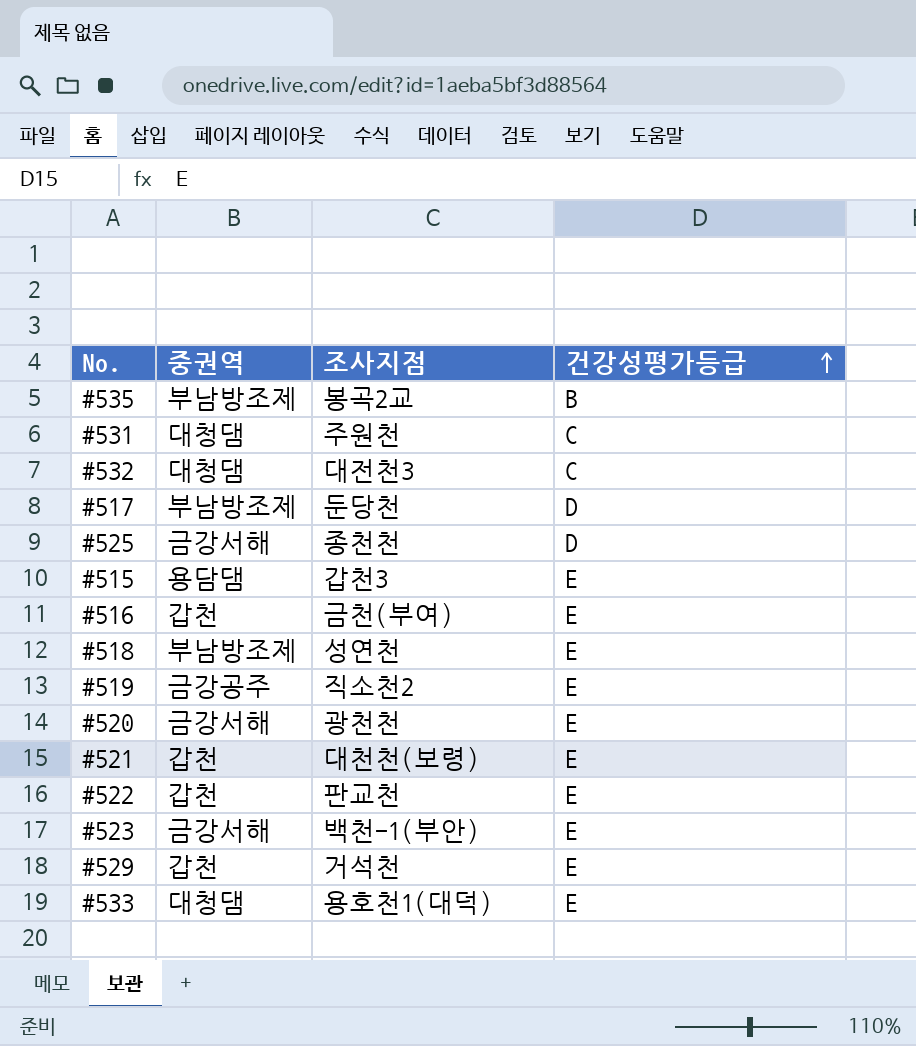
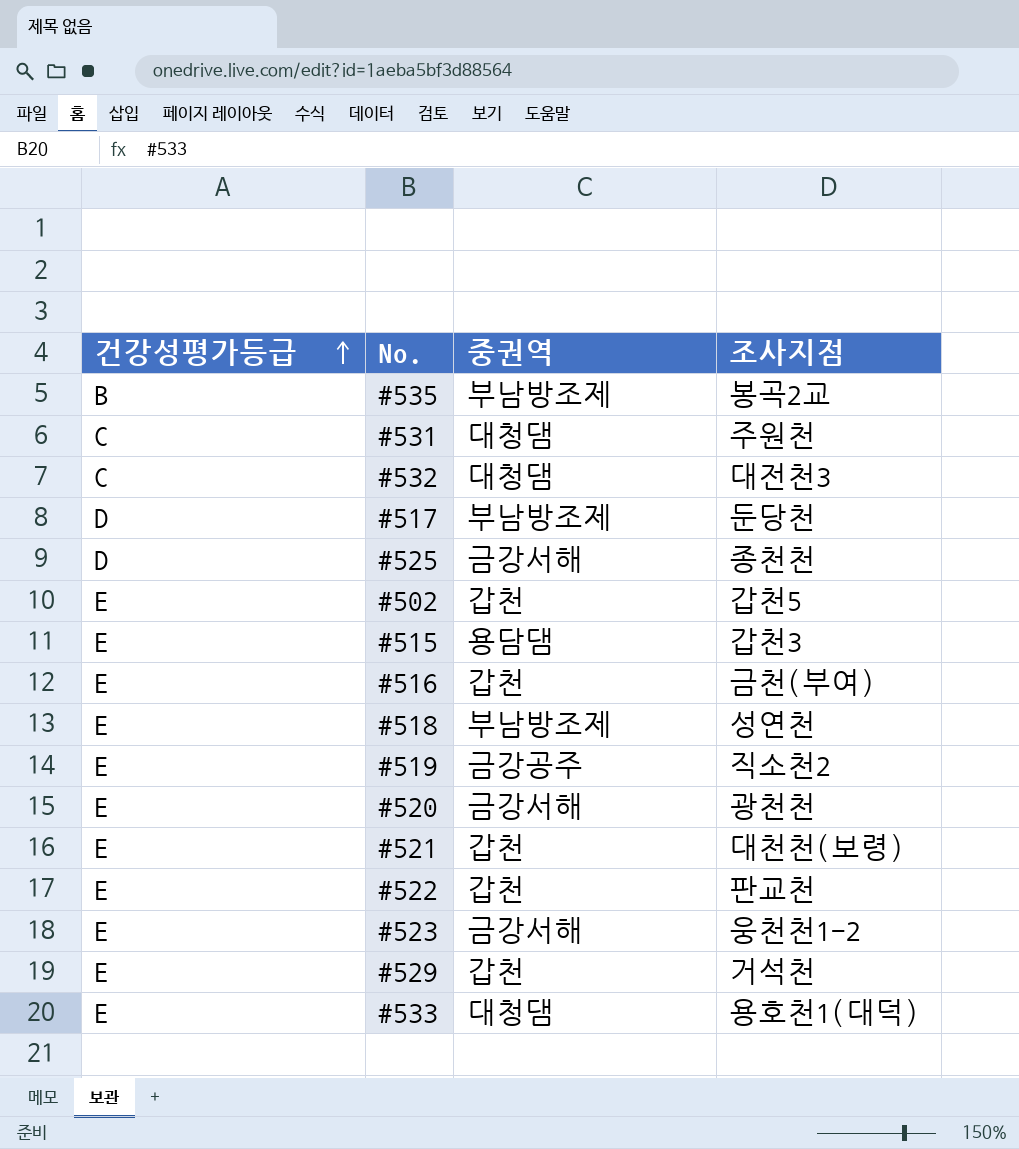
column 건강성평가등급 | position: 4 -> 1
row #502: none -> E | 갑천 | 갑천5
#523 | 조사지점: 백천-1(부안) -> 웅천천1-2

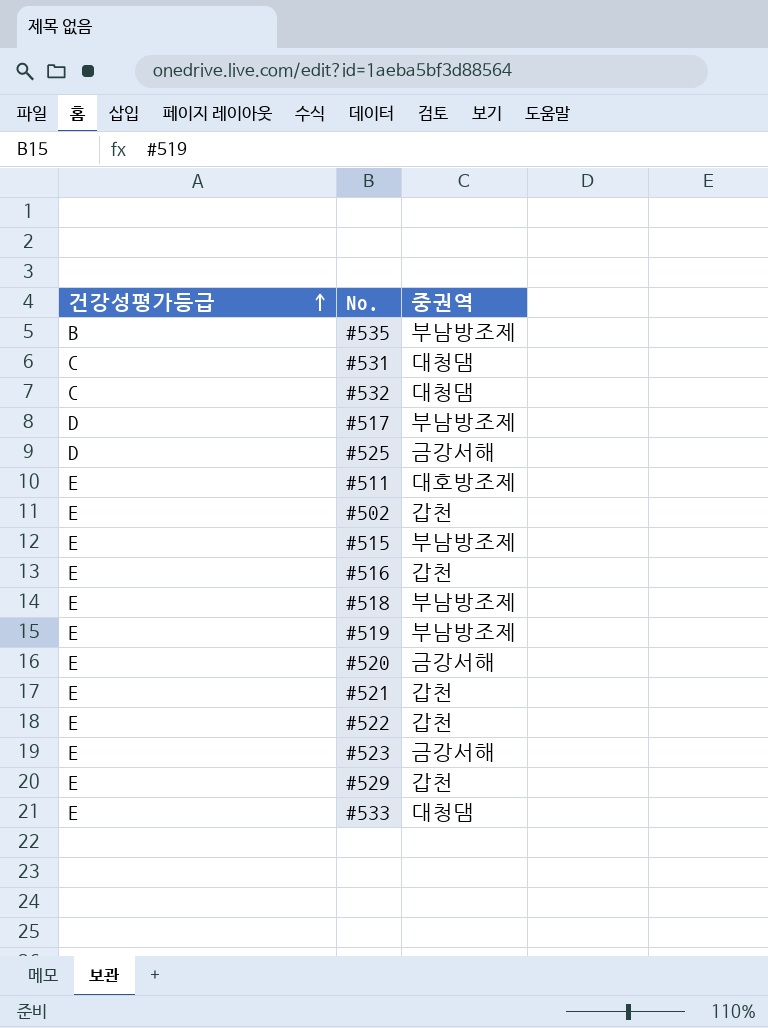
column 조사지점 | position: 4 -> none
row #511: none -> E | 대호방조제
#515 | 중권역: 용담댐 -> 부남방조제
#519 | 중권역: 금강공주 -> 부남방조제

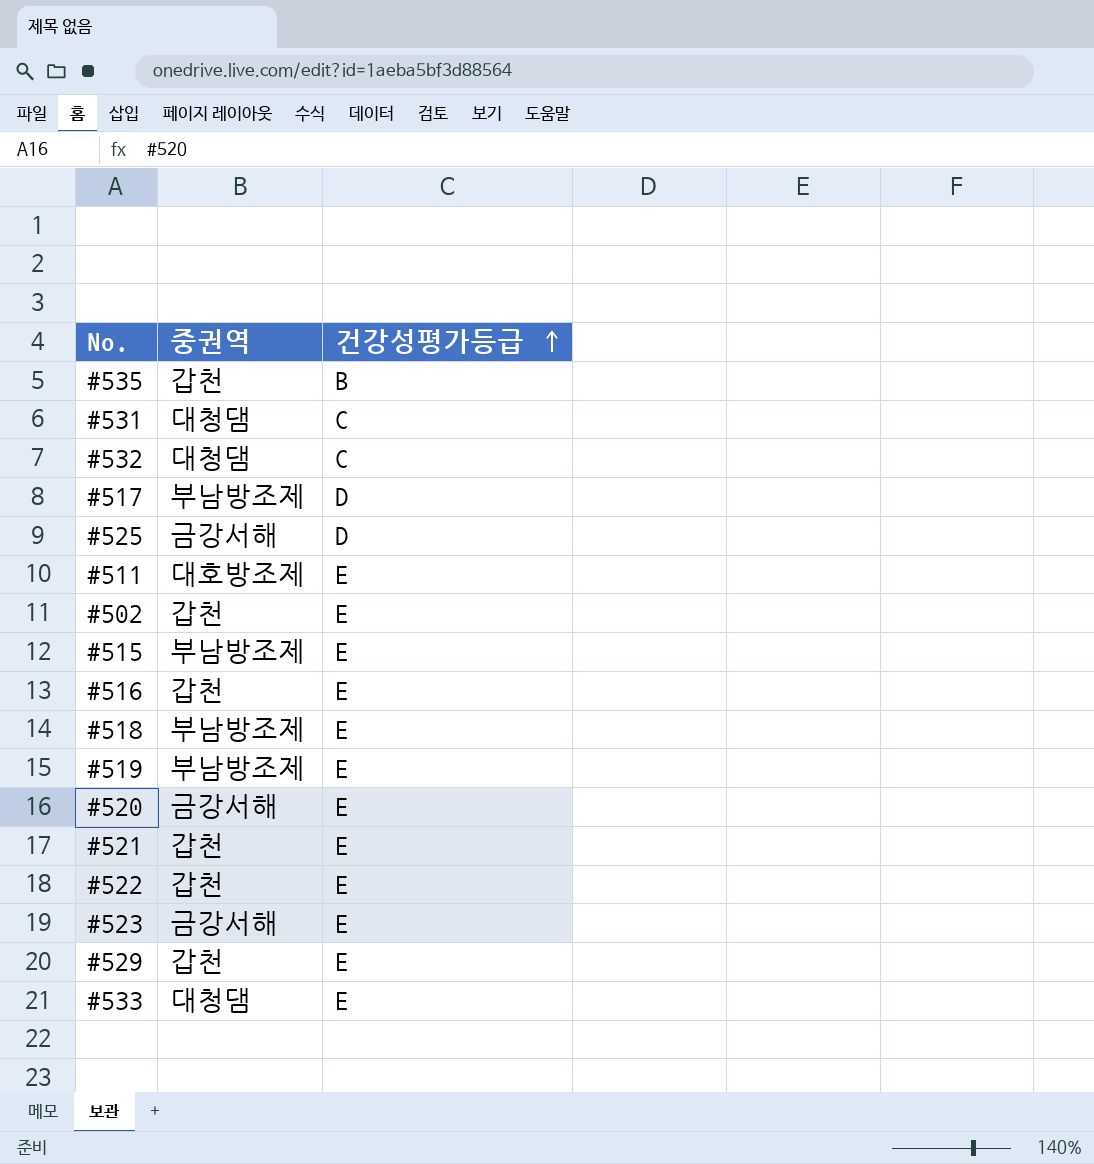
column 건강성평가등급 | position: 1 -> 3
#535 | 중권역: 부남방조제 -> 갑천

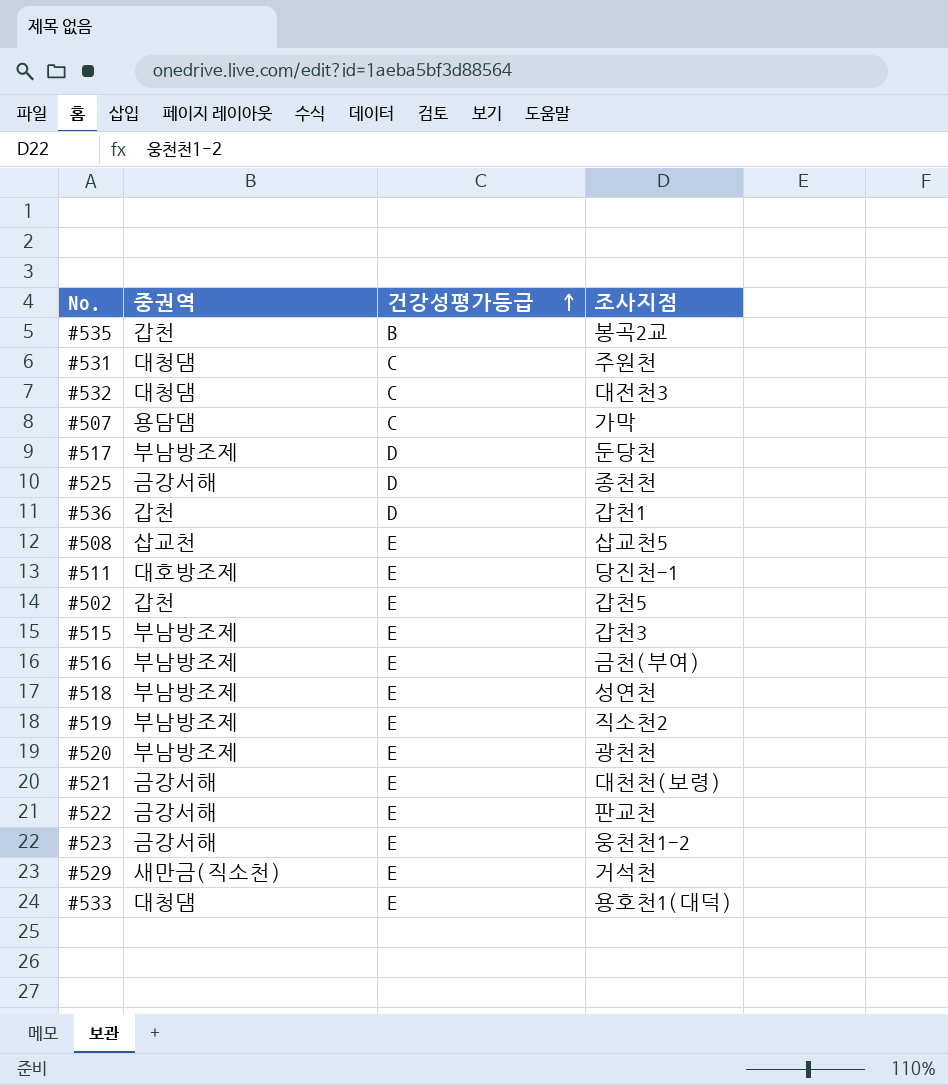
column 조사지점 | position: none -> 4
row #507: none -> 용담댐 | C | 가막
row #536: none -> 갑천 | D | 갑천1
row #508: none -> 삽교천 | E | 삽교천5
#516 | 중권역: 갑천 -> 부남방조제
#520 | 중권역: 금강서해 -> 부남방조제
#521 | 중권역: 갑천 -> 금강서해
#522 | 중권역: 갑천 -> 금강서해
#529 | 중권역: 갑천 -> 새만금(직소천)

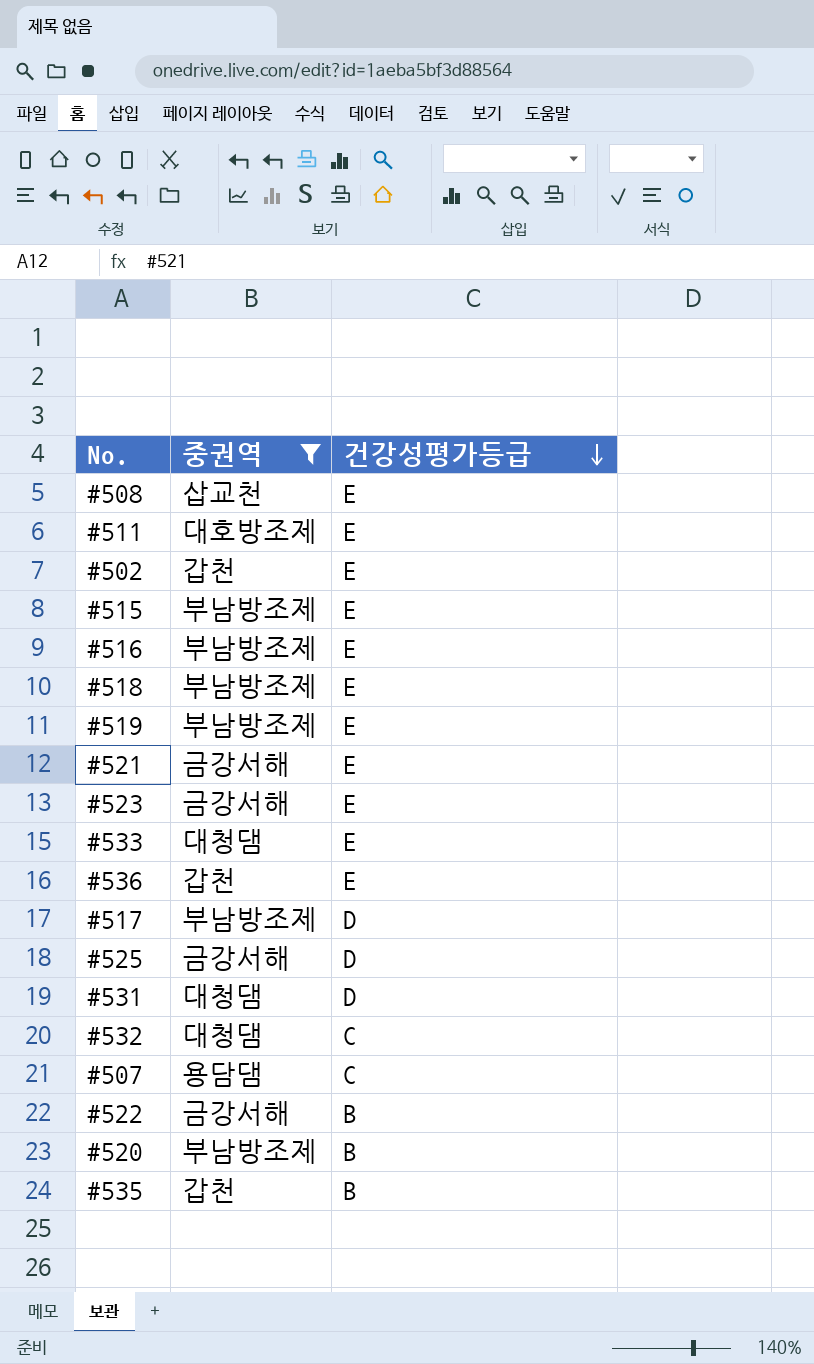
filter: none -> 중권역 != 새만금(직소천)
row order: 건강성평가등급 ascending -> 건강성평가등급 descending
column 조사지점 | position: 4 -> none
#536 | 건강성평가등급: D -> E
#531 | 건강성평가등급: C -> D
#522 | 건강성평가등급: E -> B
#520 | 건강성평가등급: E -> B

